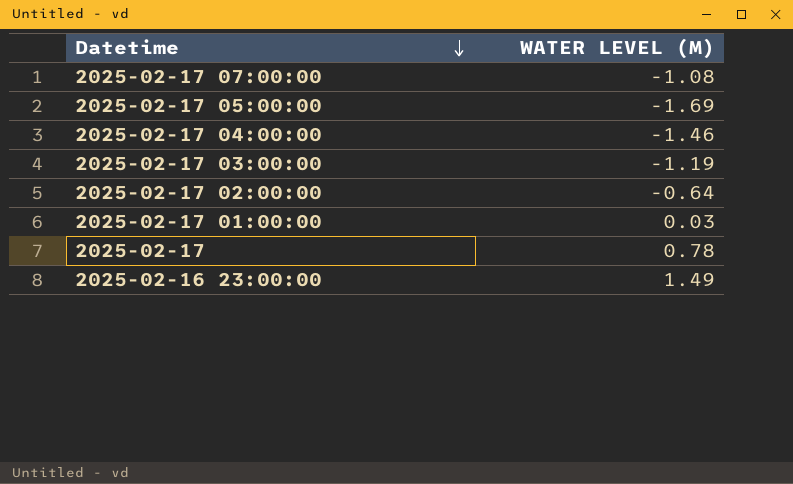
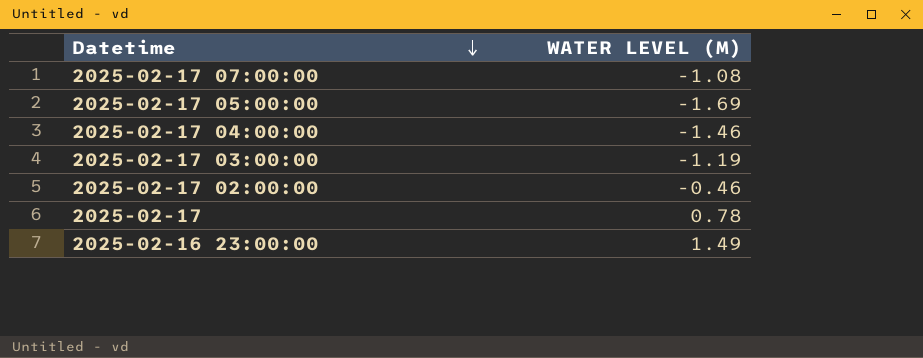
row 2025-02-17 01:00:00: 0.03 -> none
2025-02-17 02:00:00 | WATER LEVEL (M): -0.64 -> -0.46

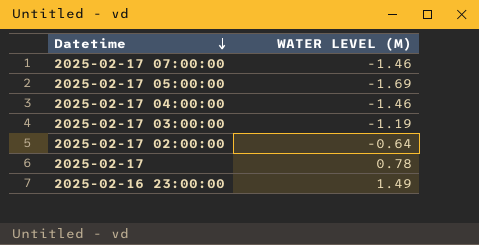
2025-02-17 07:00:00 | WATER LEVEL (M): -1.08 -> -1.46
2025-02-17 02:00:00 | WATER LEVEL (M): -0.46 -> -0.64

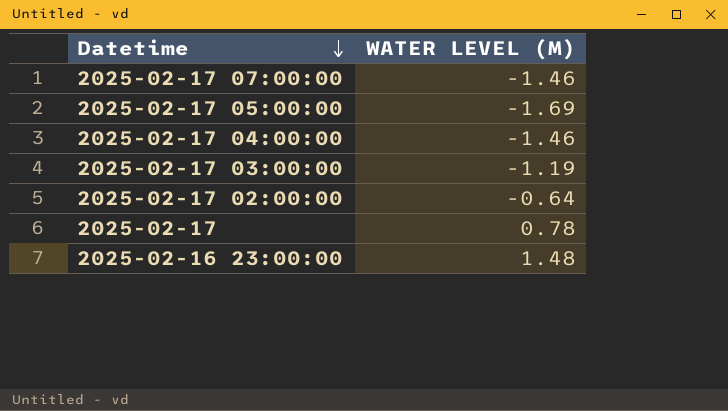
2025-02-16 23:00:00 | WATER LEVEL (M): 1.49 -> 1.48

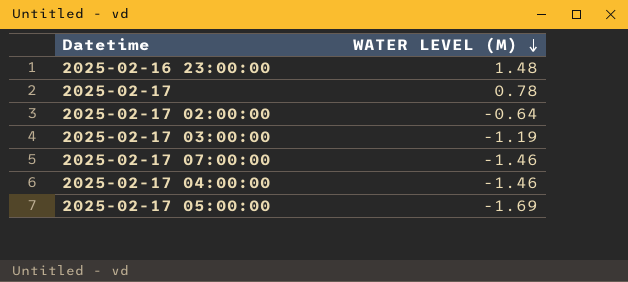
row order: Datetime descending -> WATER LEVEL (M) descending

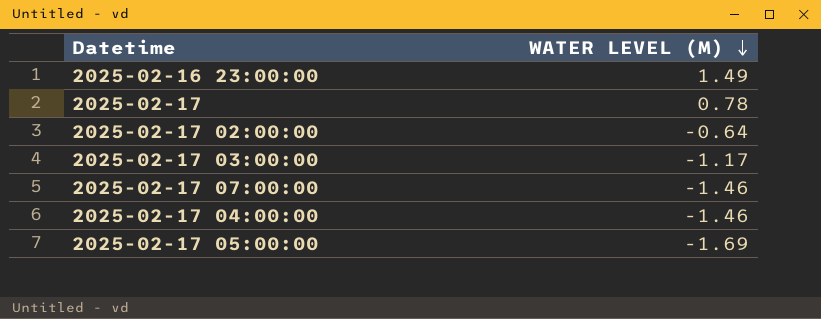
2025-02-16 23:00:00 | WATER LEVEL (M): 1.48 -> 1.49
2025-02-17 03:00:00 | WATER LEVEL (M): -1.19 -> -1.17

